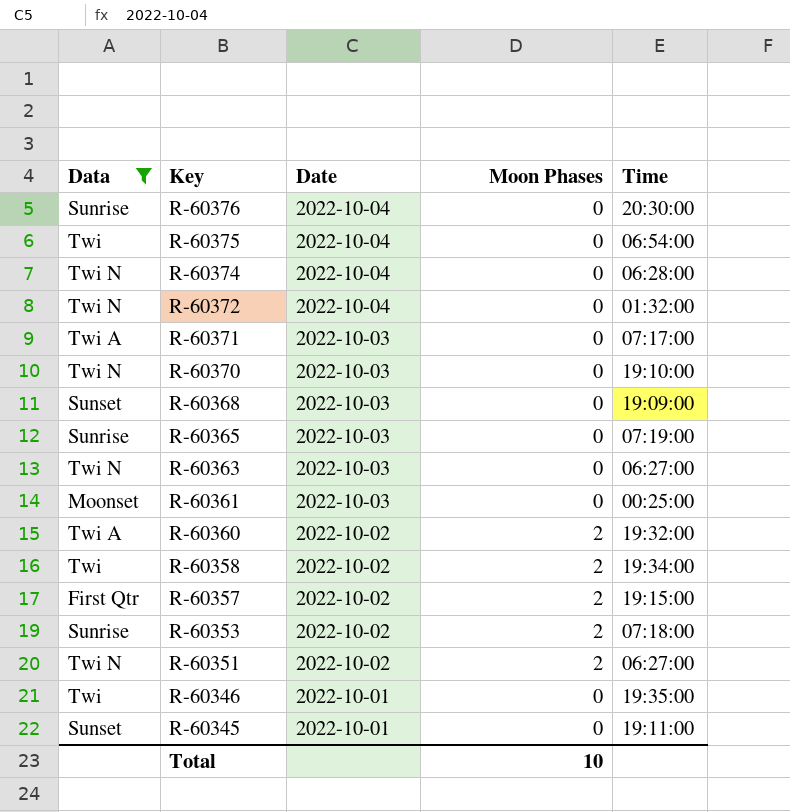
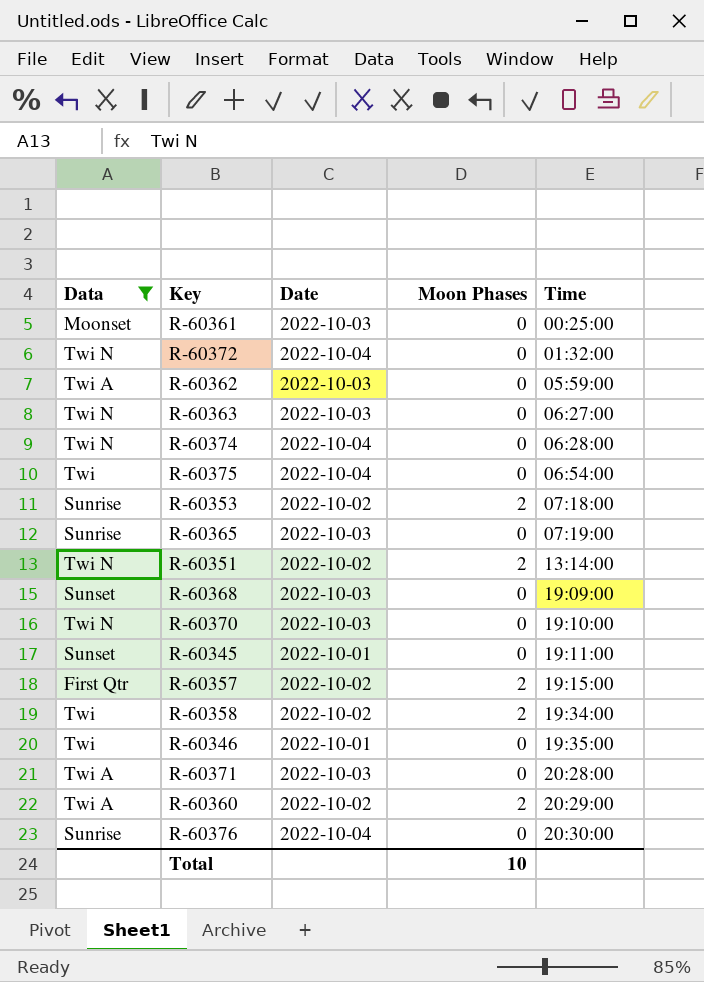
row order: Key descending -> Time ascending
row R-60362: none -> Twi A | 2022-10-03 | 0 | 05:59:00
R-60351 | Time: 06:27:00 -> 13:14:00
R-60371 | Time: 07:17:00 -> 20:28:00
R-60360 | Time: 19:32:00 -> 20:29:00

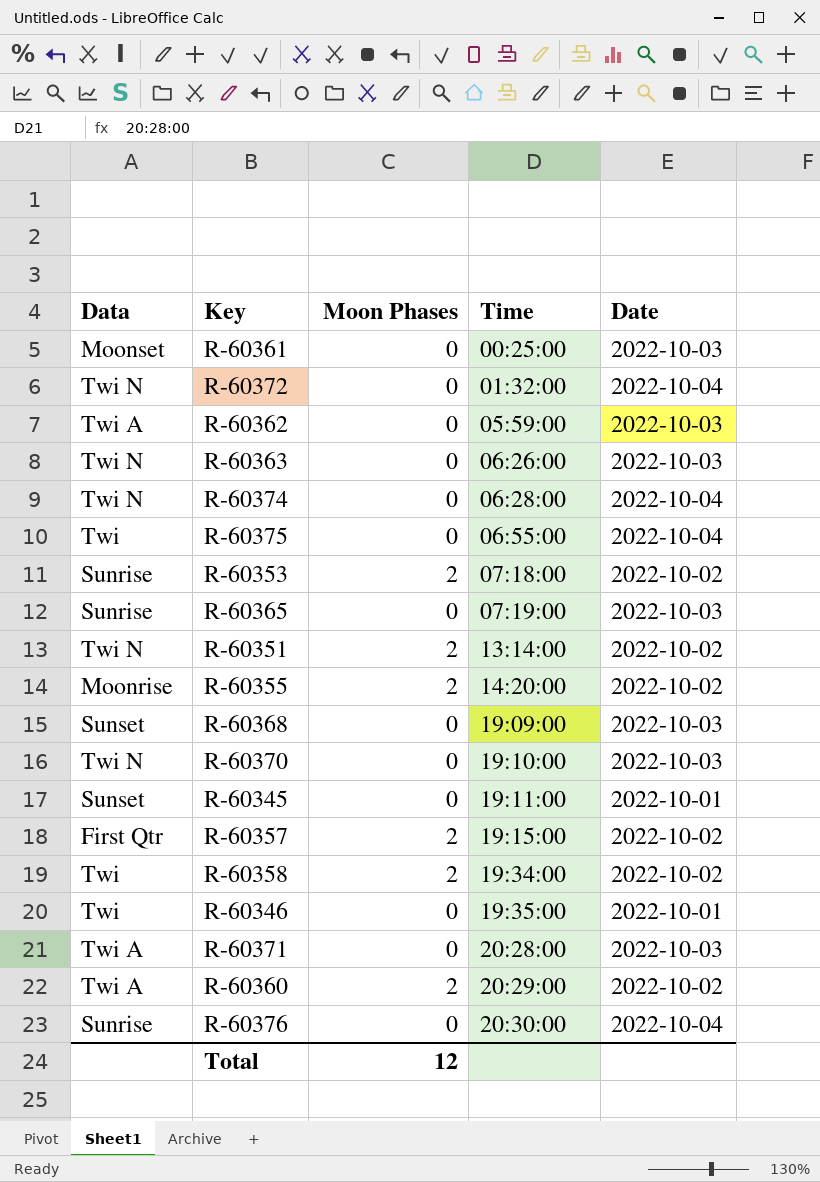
filter: Data != Moonrise -> none
column Date | position: 3 -> 5
R-60363 | Time: 06:27:00 -> 06:26:00
R-60375 | Time: 06:54:00 -> 06:55:00
Total | Moon Phases: 10 -> 12

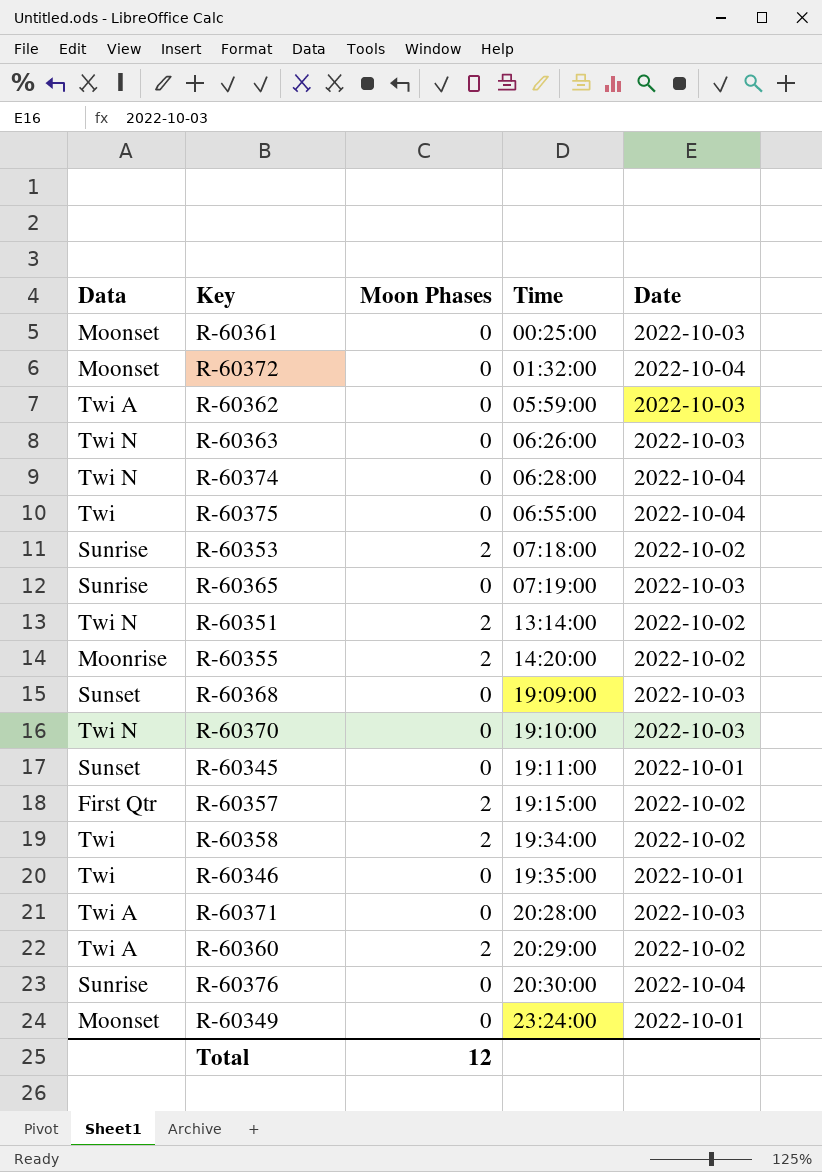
R-60372 | Data: Twi N -> Moonset
row R-60349: none -> Moonset | 0 | 23:24:00 | 2022-10-01

